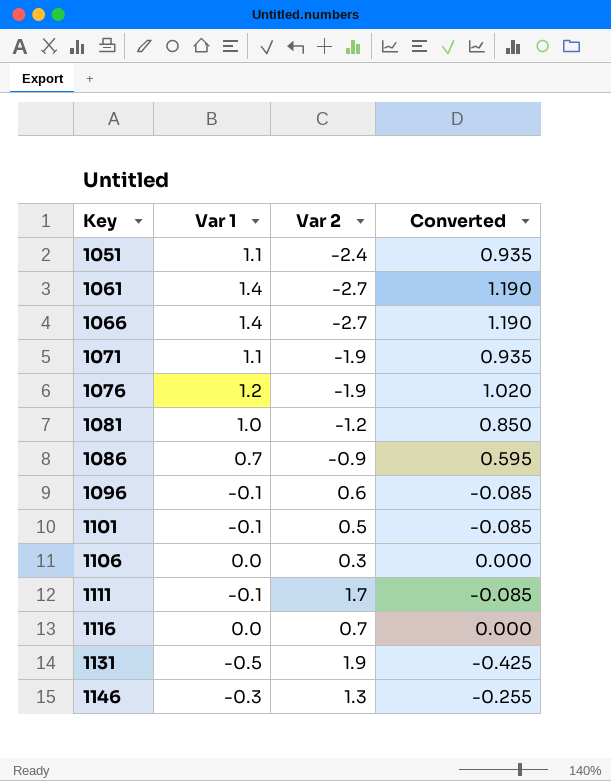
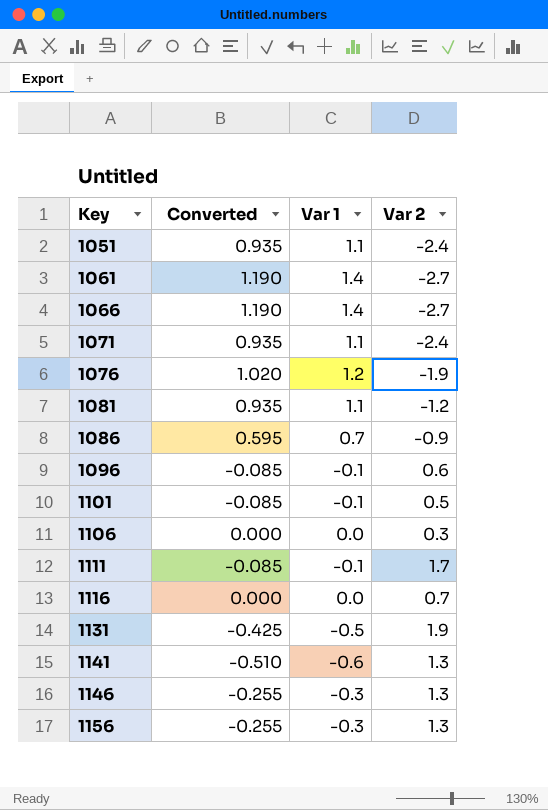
column Converted | position: 4 -> 2
1071 | Var 2: -1.9 -> -2.4
1081 | Converted: 0.850 -> 0.935
1081 | Var 1: 1.0 -> 1.1
row 1141: none -> -0.510 | -0.6 | 1.3
row 1156: none -> -0.255 | -0.3 | 1.3

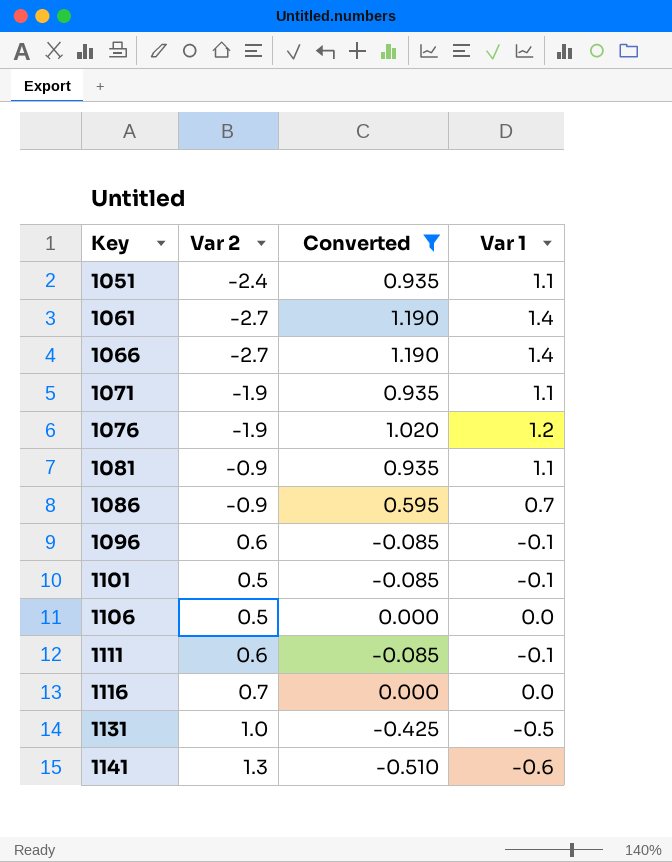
filter: none -> Converted != -0.255
column Var 2 | position: 4 -> 2
1071 | Var 2: -2.4 -> -1.9
1081 | Var 2: -1.2 -> -0.9
1106 | Var 2: 0.3 -> 0.5
1111 | Var 2: 1.7 -> 0.6
1131 | Var 2: 1.9 -> 1.0

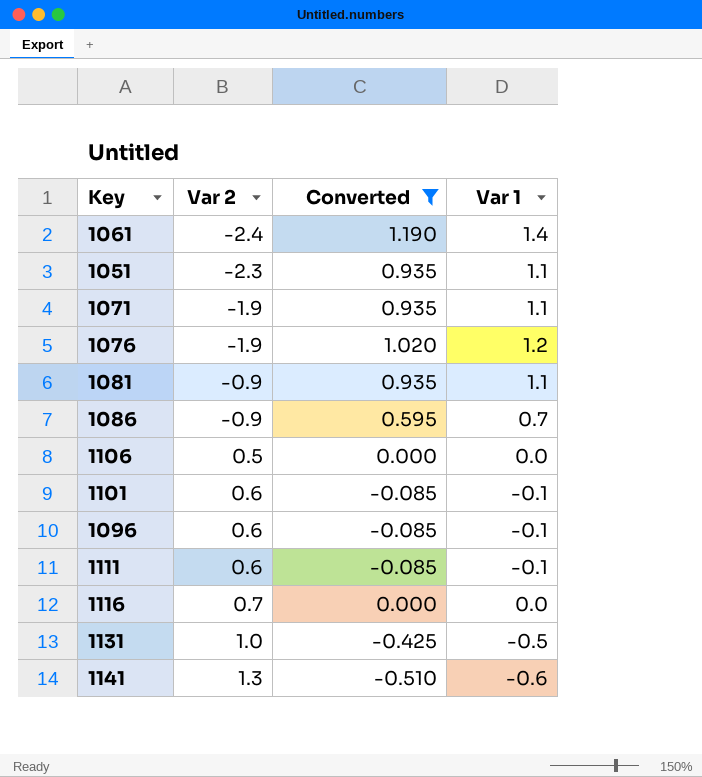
row order: Key ascending -> Var 2 ascending
row 1066: -2.7 | 1.190 | 1.4 -> none
1061 | Var 2: -2.7 -> -2.4
1051 | Var 2: -2.4 -> -2.3
1101 | Var 2: 0.5 -> 0.6

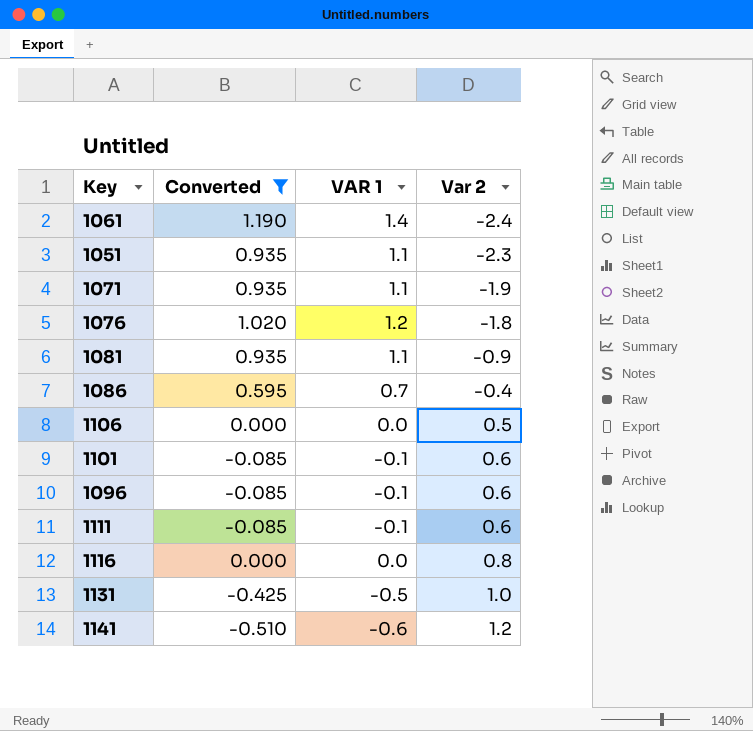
column name: Var 1 -> VAR 1
column Var 2 | position: 2 -> 4
1076 | Var 2: -1.9 -> -1.8
1086 | Var 2: -0.9 -> -0.4
1116 | Var 2: 0.7 -> 0.8
1141 | Var 2: 1.3 -> 1.2

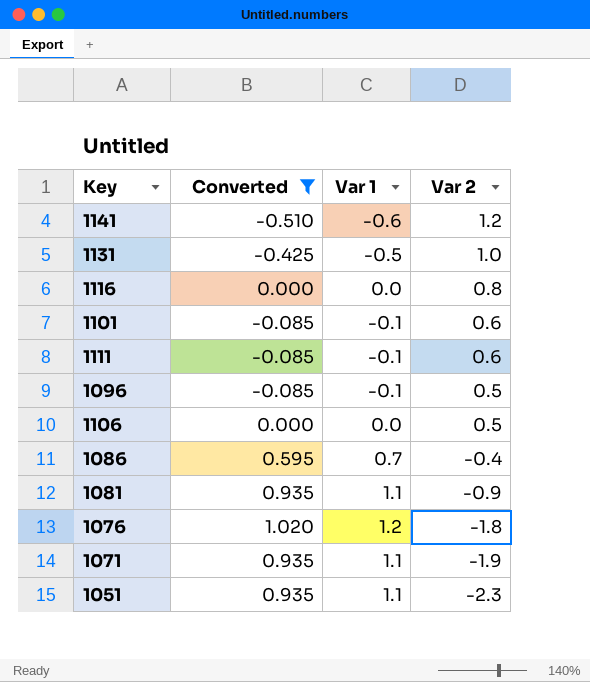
row order: Var 2 ascending -> Var 2 descending
column name: VAR 1 -> Var 1
row 1061: 1.190 | 1.4 | -2.4 -> none
1096 | Var 2: 0.6 -> 0.5

